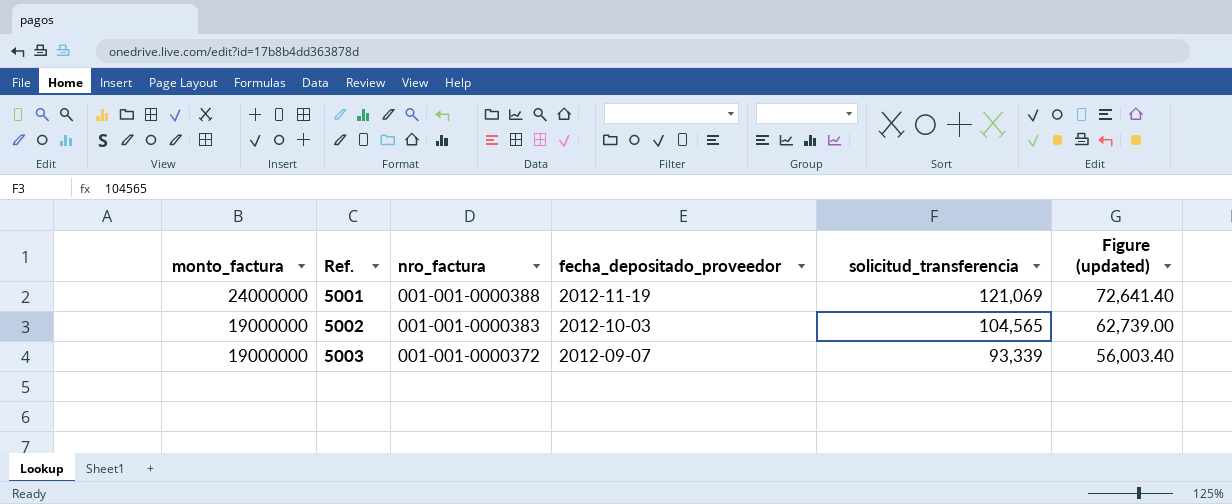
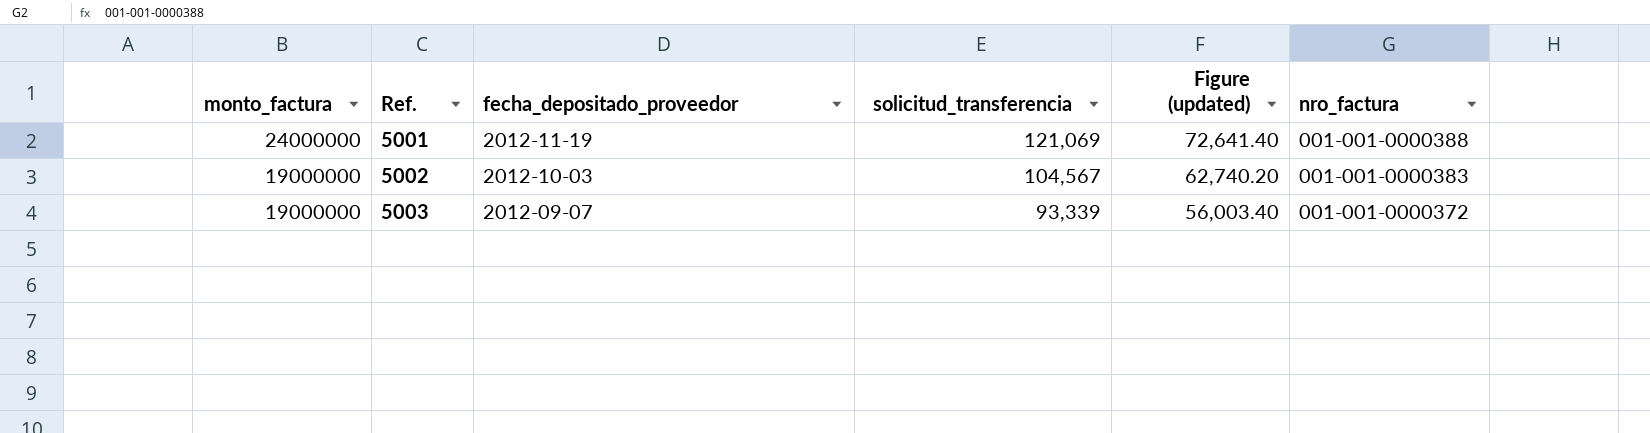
column nro_factura | position: 3 -> 6
5002 | solicitud_transferencia: 104,565 -> 104,567
5002 | Figure (updated): 62,739.00 -> 62,740.20

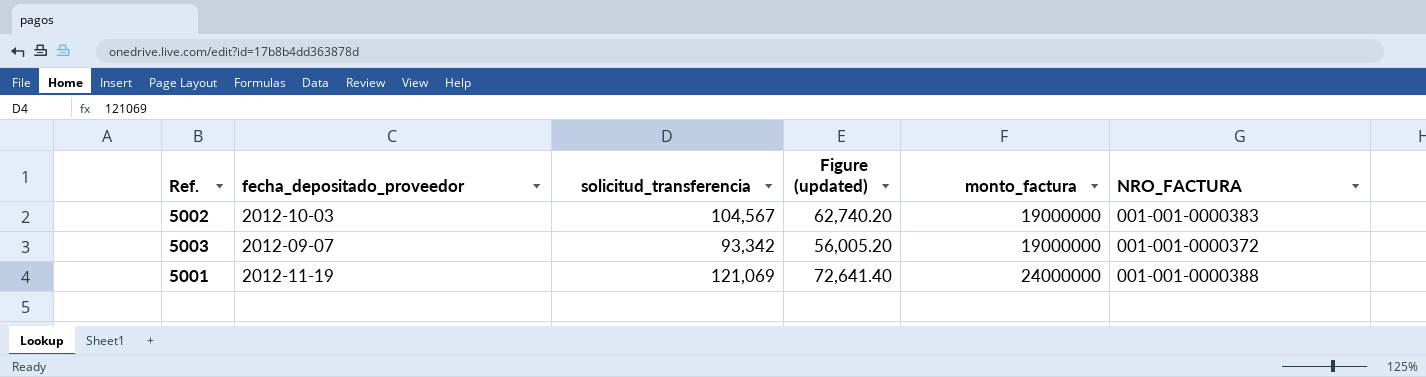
row order: monto_factura descending -> monto_factura ascending
column monto_factura | position: 1 -> 5
column name: nro_factura -> NRO_FACTURA
5003 | solicitud_transferencia: 93,339 -> 93,342
5003 | Figure (updated): 56,003.40 -> 56,005.20

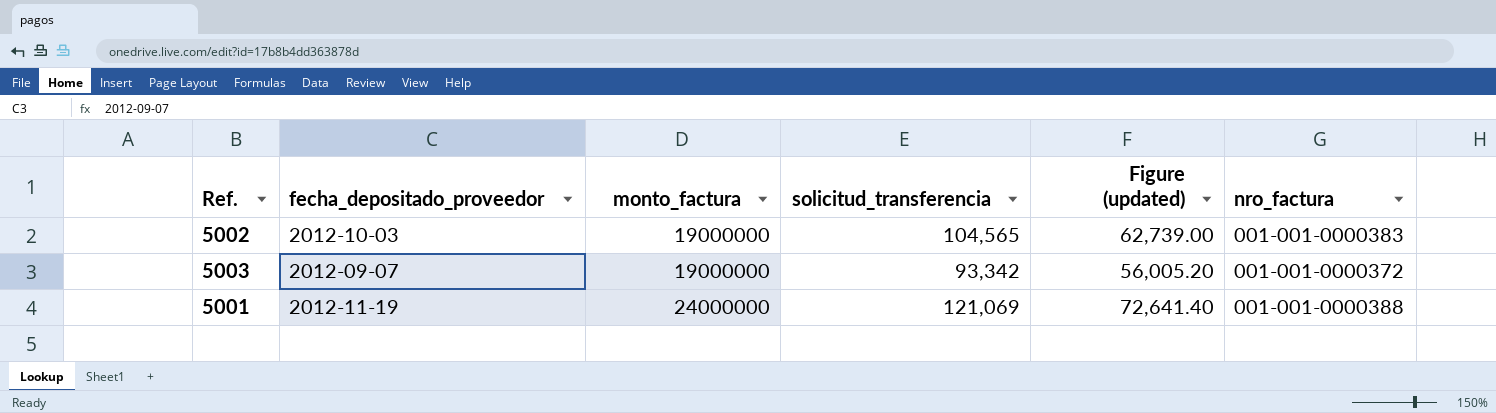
column monto_factura | position: 5 -> 3
column name: NRO_FACTURA -> nro_factura
5002 | solicitud_transferencia: 104,567 -> 104,565
5002 | Figure (updated): 62,740.20 -> 62,739.00

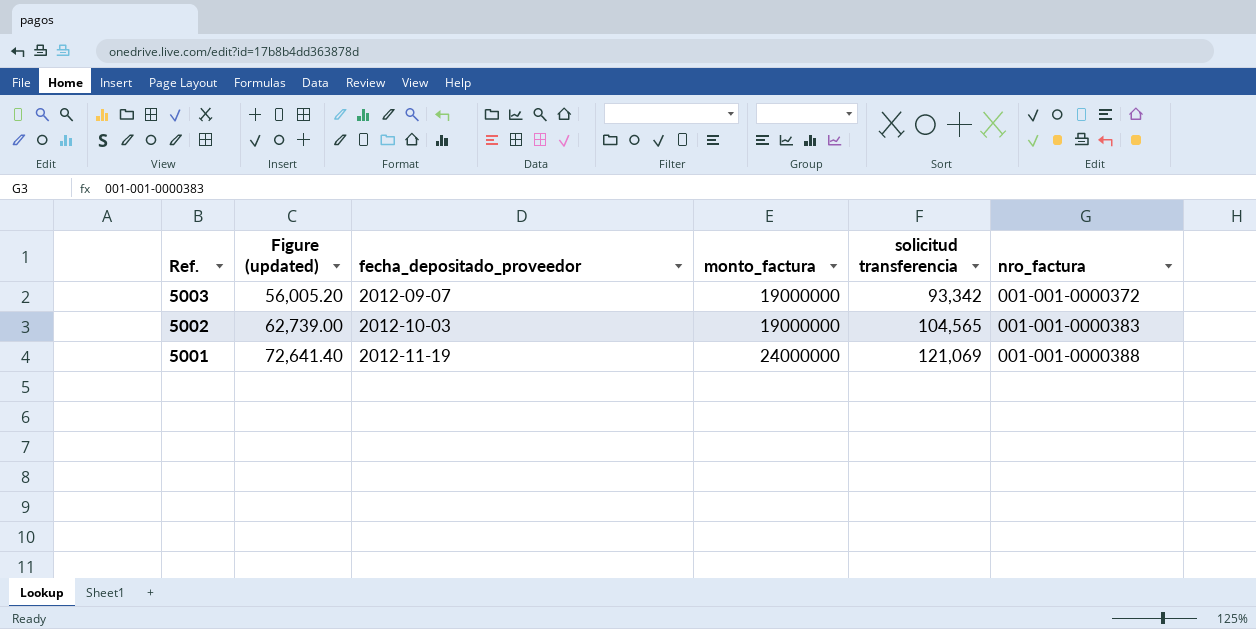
row order: monto_factura ascending -> Ref. descending
column Figure (updated) | position: 5 -> 2
column name: solicitud_transferencia -> solicitud transferencia

